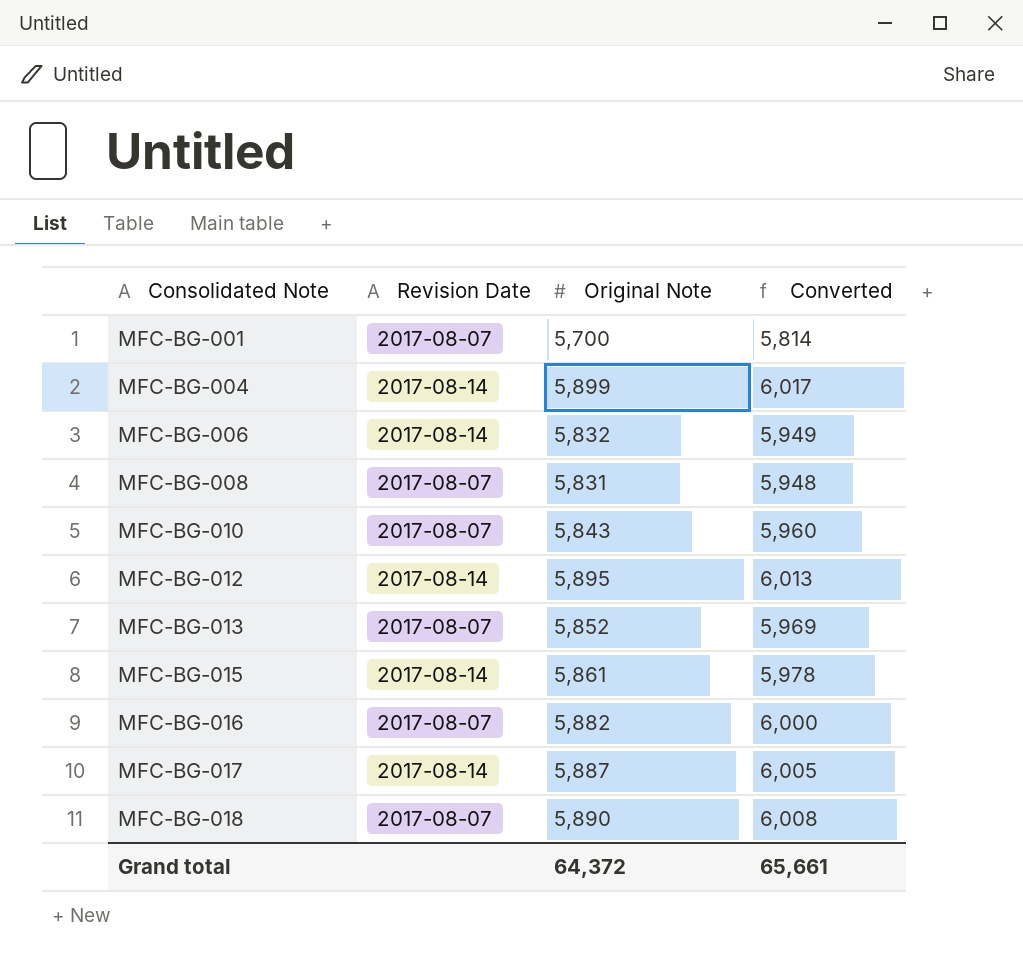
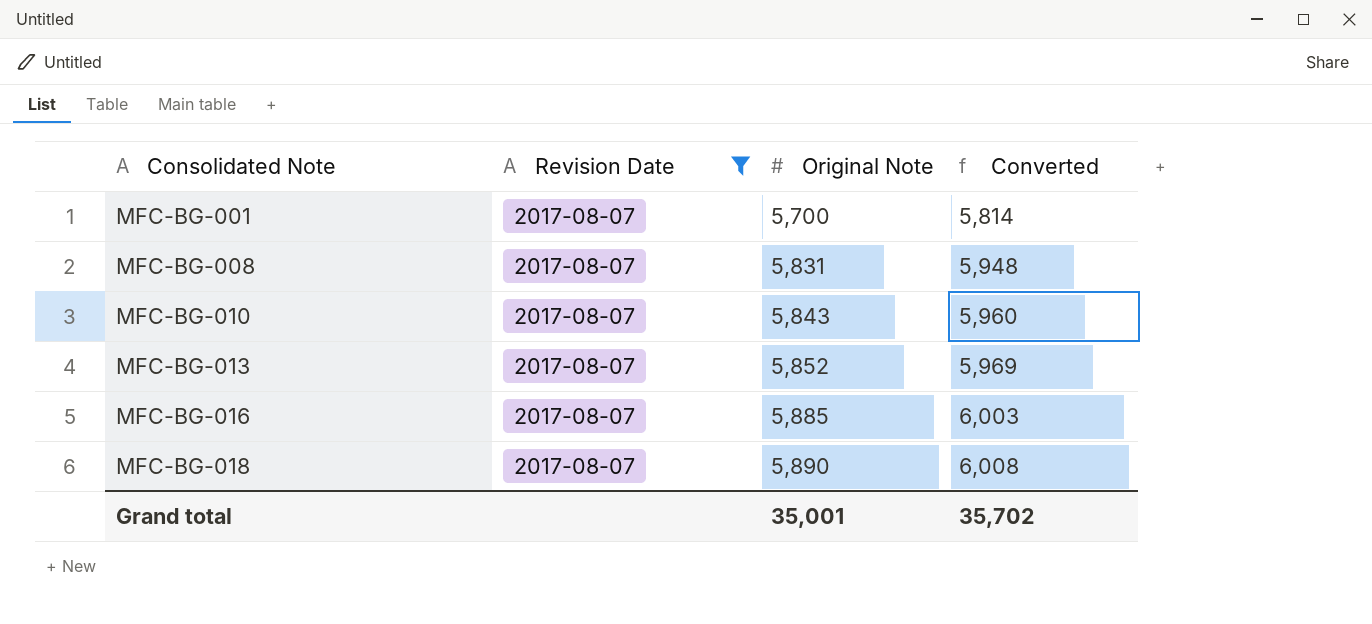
filter: none -> Revision Date = 2017-08-07
MFC-BG-016 | Original Note: 5,882 -> 5,885
MFC-BG-016 | Converted: 6,000 -> 6,003
Grand total | Original Note: 64,372 -> 35,001
Grand total | Converted: 65,661 -> 35,702

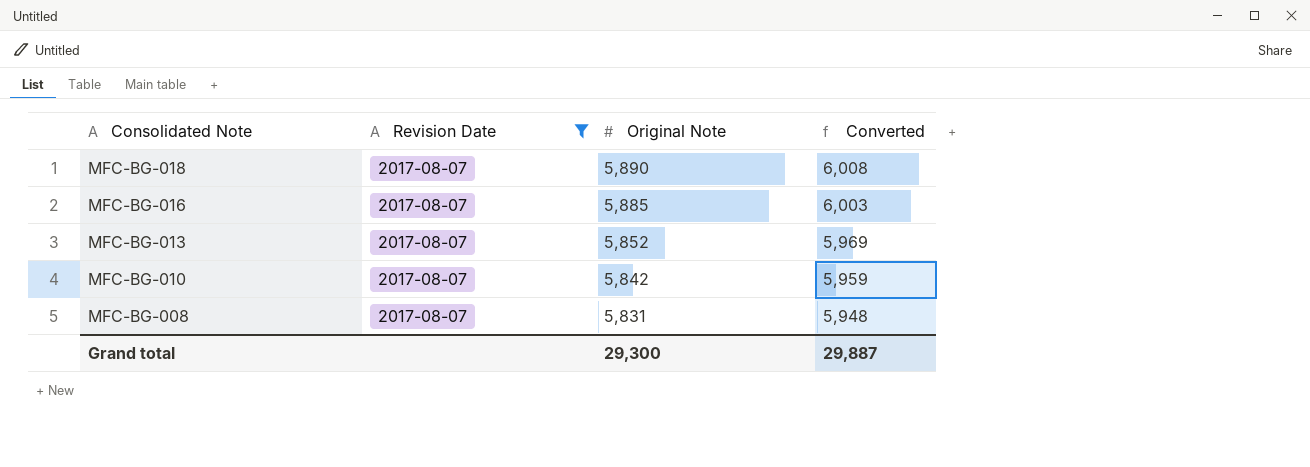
row order: Consolidated Note ascending -> Consolidated Note descending
row MFC-BG-001: 2017-08-07 | 5,700 | 5,814 -> none
MFC-BG-010 | Original Note: 5,843 -> 5,842
MFC-BG-010 | Converted: 5,960 -> 5,959
Grand total | Original Note: 35,001 -> 29,300
Grand total | Converted: 35,702 -> 29,887

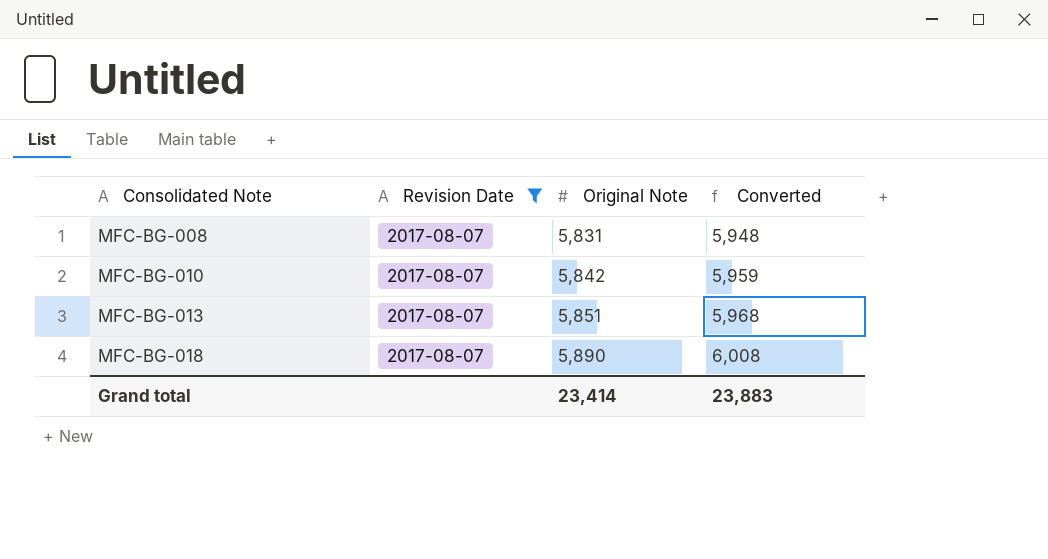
row order: Consolidated Note descending -> Consolidated Note ascending
row MFC-BG-016: 2017-08-07 | 5,885 | 6,003 -> none
MFC-BG-013 | Original Note: 5,852 -> 5,851
MFC-BG-013 | Converted: 5,969 -> 5,968
Grand total | Original Note: 29,300 -> 23,414
Grand total | Converted: 29,887 -> 23,883

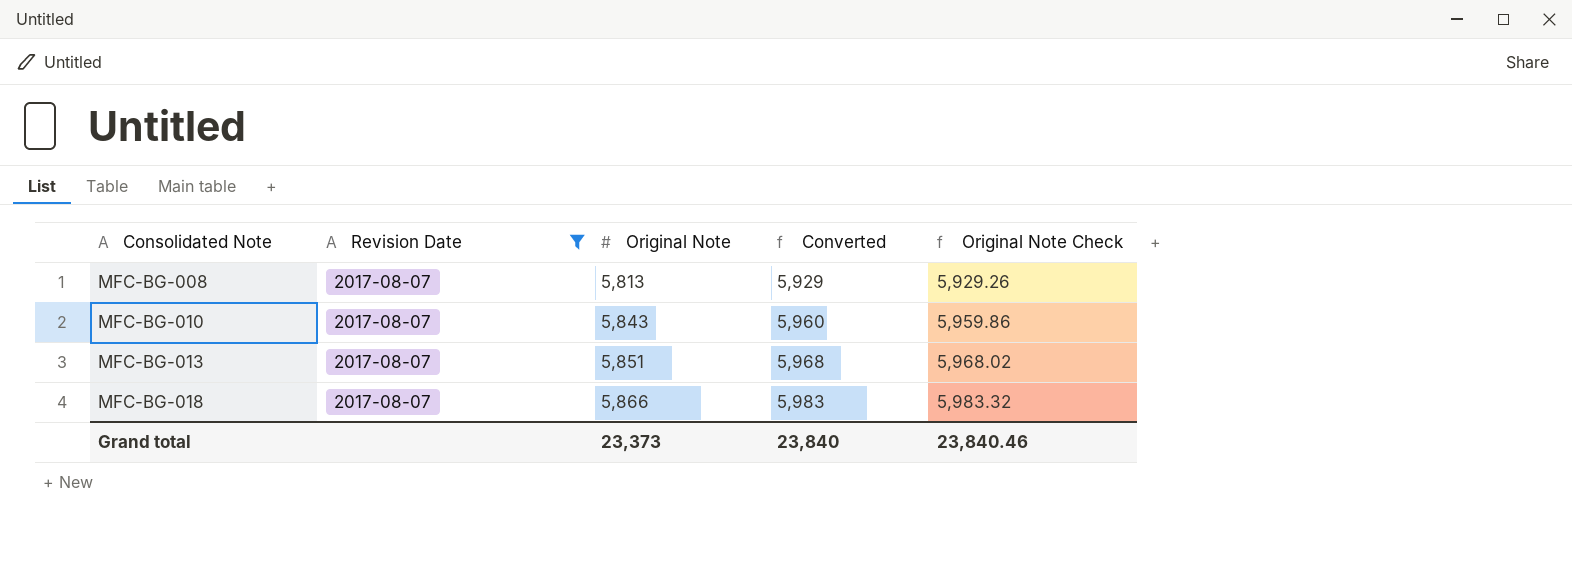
column Original Note Check | formula: none -> [Original Note] * 1.02
MFC-BG-008 | Original Note: 5,831 -> 5,813
MFC-BG-008 | Converted: 5,948 -> 5,929
MFC-BG-010 | Original Note: 5,842 -> 5,843
MFC-BG-010 | Converted: 5,959 -> 5,960
MFC-BG-018 | Original Note: 5,890 -> 5,866
MFC-BG-018 | Converted: 6,008 -> 5,983
Grand total | Original Note: 23,414 -> 23,373
Grand total | Converted: 23,883 -> 23,840

